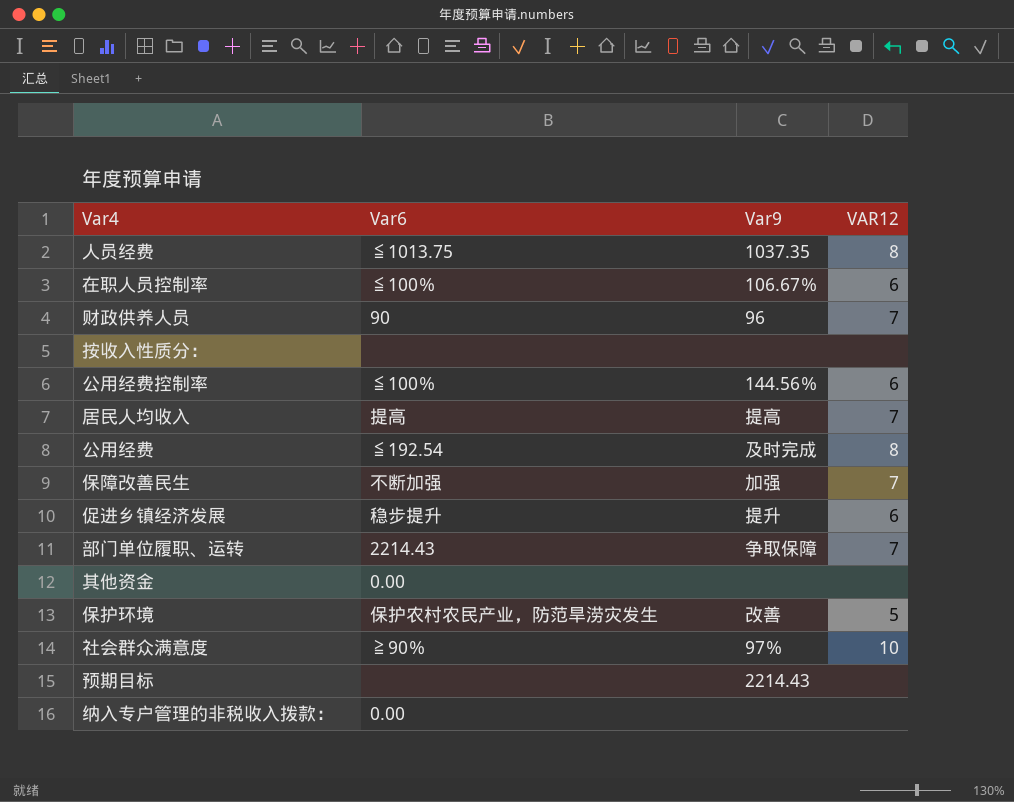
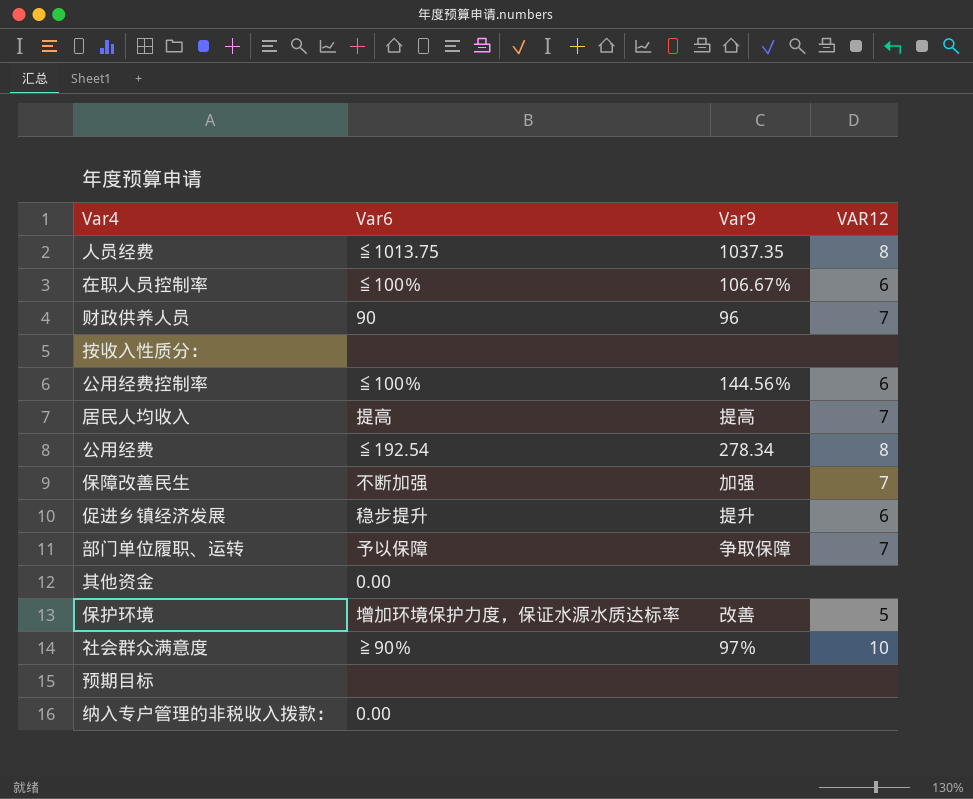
公用经费 | Var9: 及时完成 -> 278.34
部门单位履职、运转 | Var6: 2214.43 -> 予以保障
保护环境 | Var6: 保护农村农民产业，防范旱涝灾发生 -> 增加环境保护力度，保证水源水质达标率
预期目标 | Var9: 2214.43 -> none

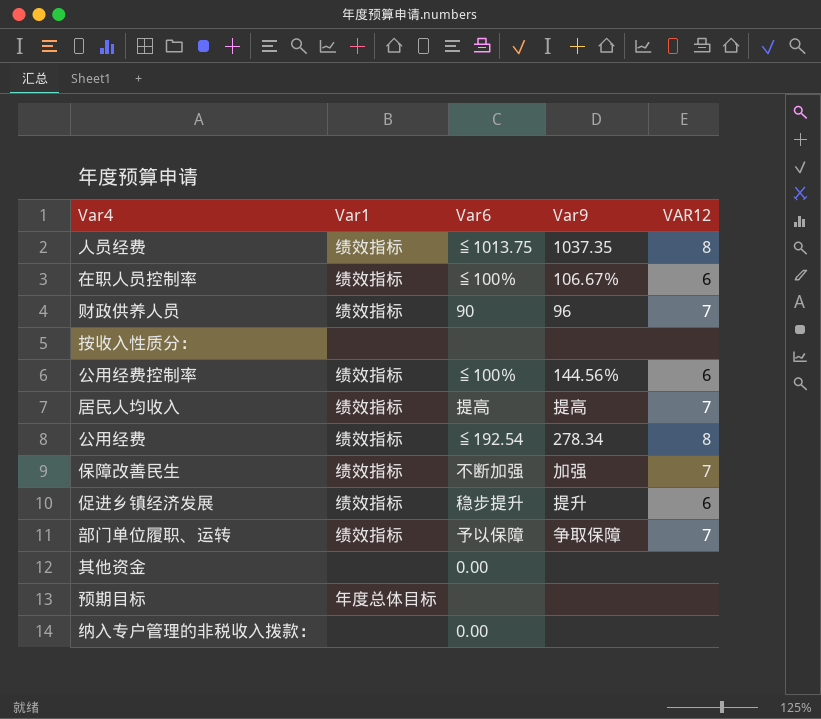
column Var1 | position: none -> 2
row 保护环境: 增加环境保护力度，保证水源水质达标率 | 改善 | 5 -> none
row 社会群众满意度: ≧90％ | 97％ | 10 -> none

